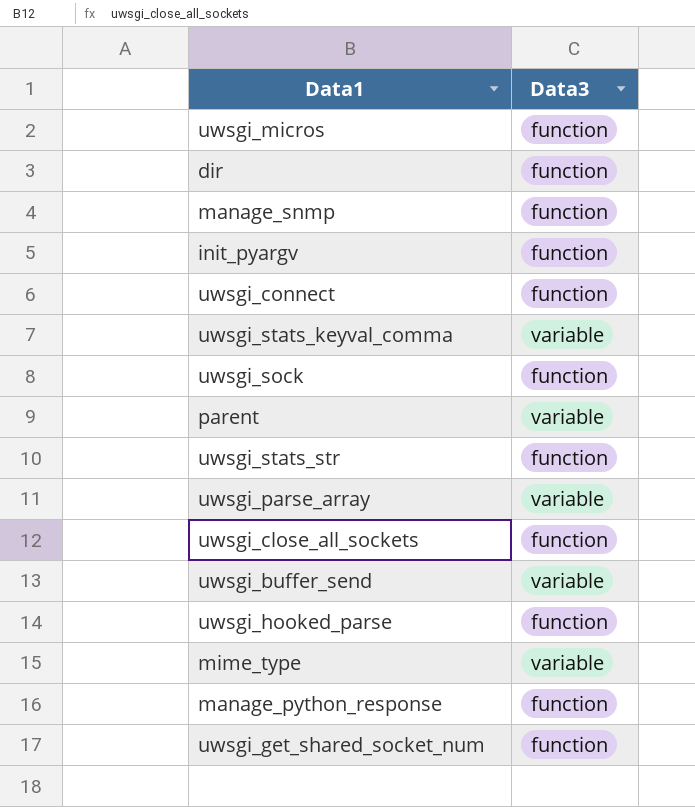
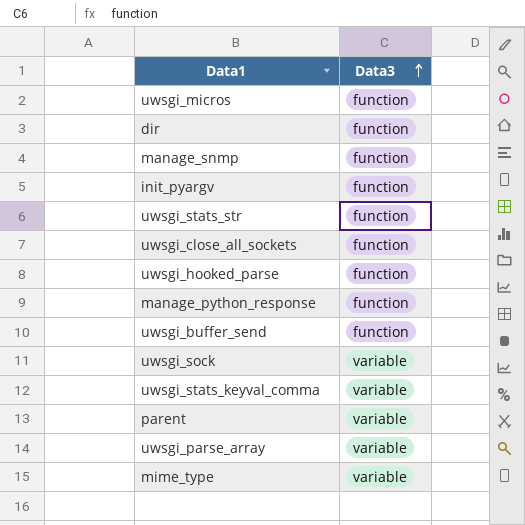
row order: none -> Data3 ascending
row uwsgi_connect: function -> none
row uwsgi_get_shared_socket_num: function -> none
uwsgi_buffer_send | Data3: variable -> function
uwsgi_sock | Data3: function -> variable

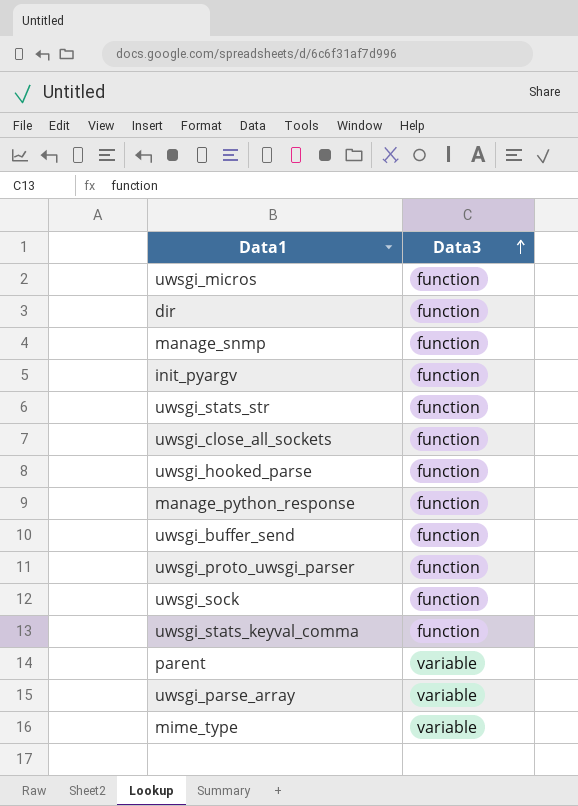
row uwsgi_proto_uwsgi_parser: none -> function
uwsgi_sock | Data3: variable -> function
uwsgi_stats_keyval_comma | Data3: variable -> function

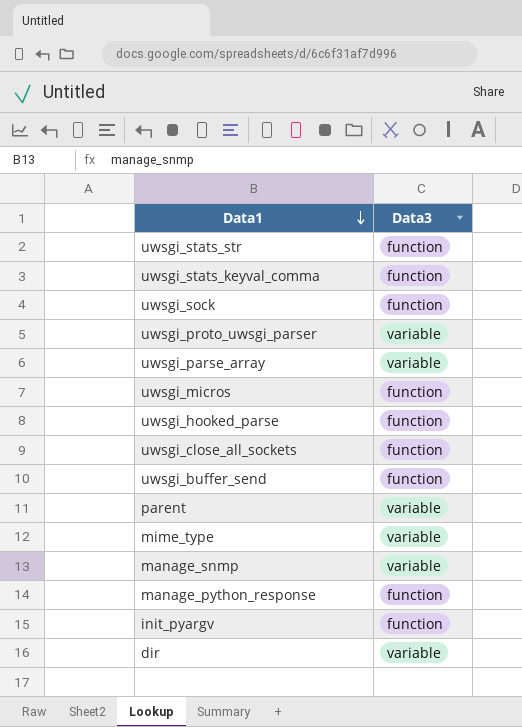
row order: Data3 ascending -> Data1 descending
uwsgi_proto_uwsgi_parser | Data3: function -> variable
manage_snmp | Data3: function -> variable
dir | Data3: function -> variable

